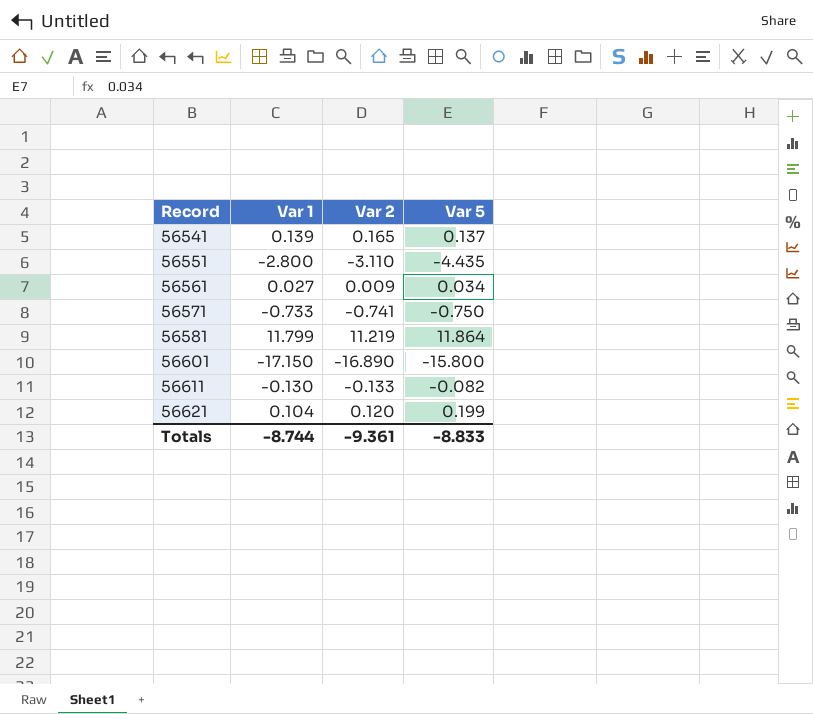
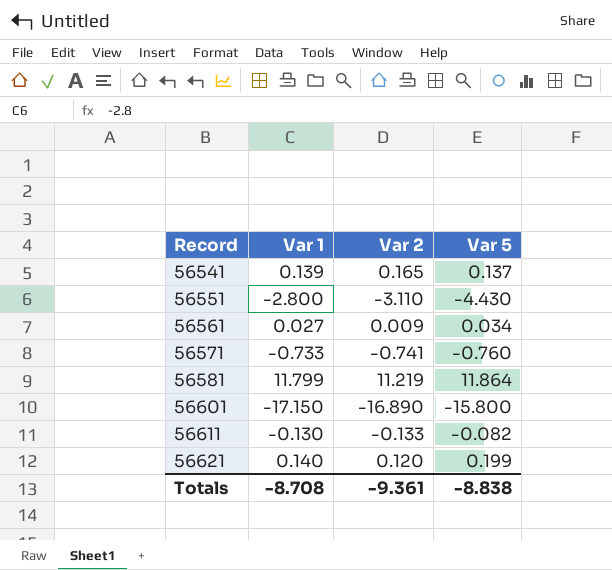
56551 | Var 5: -4.435 -> -4.430
56571 | Var 5: -0.750 -> -0.760
56621 | Var 1: 0.104 -> 0.140
Totals | Var 1: -8.744 -> -8.708
Totals | Var 5: -8.833 -> -8.838

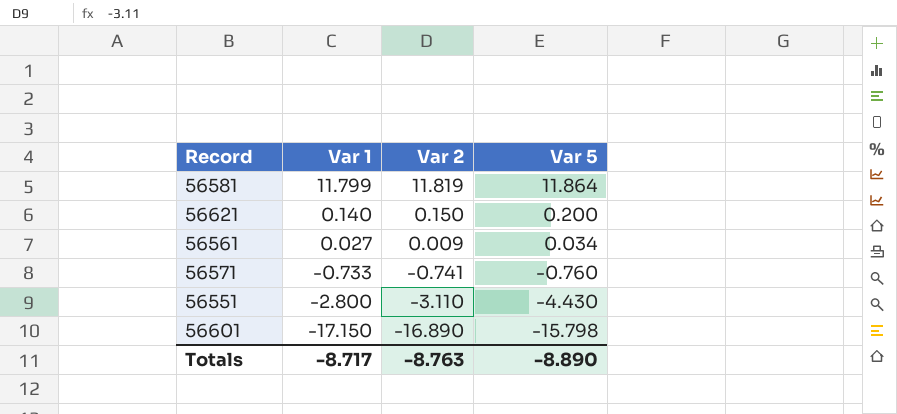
row order: Record ascending -> Var 1 descending
row 56541: 0.139 | 0.165 | 0.137 -> none
row 56611: -0.130 | -0.133 | -0.082 -> none
56581 | Var 2: 11.219 -> 11.819
56621 | Var 2: 0.120 -> 0.150
56621 | Var 5: 0.199 -> 0.200
56601 | Var 5: -15.800 -> -15.798
Totals | Var 1: -8.708 -> -8.717
Totals | Var 2: -9.361 -> -8.763
Totals | Var 5: -8.838 -> -8.890

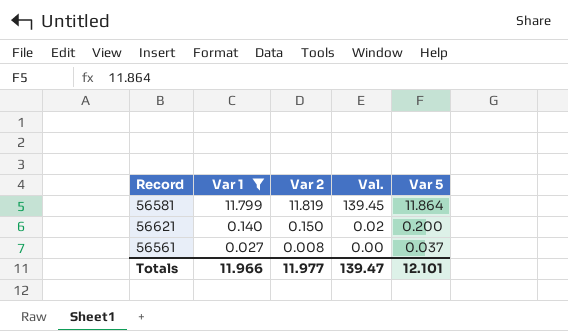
filter: none -> Var 1 >= 0.027
column Val. | formula: none -> [Var 1] * [Var 2]
56561 | Var 2: 0.009 -> 0.008
56561 | Var 5: 0.034 -> 0.037
Totals | Var 1: -8.717 -> 11.966
Totals | Var 2: -8.763 -> 11.977
Totals | Var 5: -8.890 -> 12.101

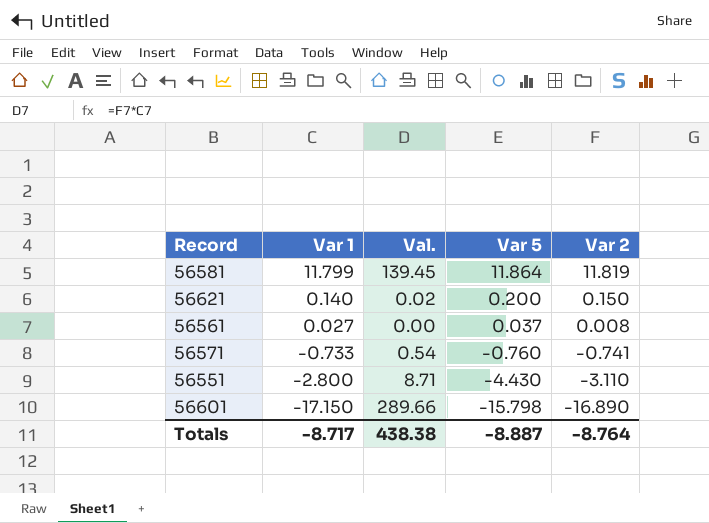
filter: Var 1 >= 0.027 -> none
column Var 2 | position: 3 -> 5
Totals | Var 1: 11.966 -> -8.717
Totals | Val.: 139.47 -> 438.38
Totals | Var 5: 12.101 -> -8.887
Totals | Var 2: 11.977 -> -8.764

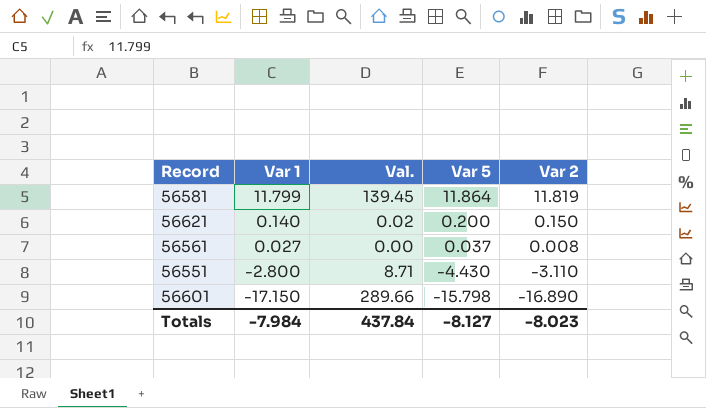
row 56571: -0.733 | 0.54 | -0.760 | -0.741 -> none
Totals | Var 1: -8.717 -> -7.984
Totals | Val.: 438.38 -> 437.84
Totals | Var 5: -8.887 -> -8.127
Totals | Var 2: -8.764 -> -8.023

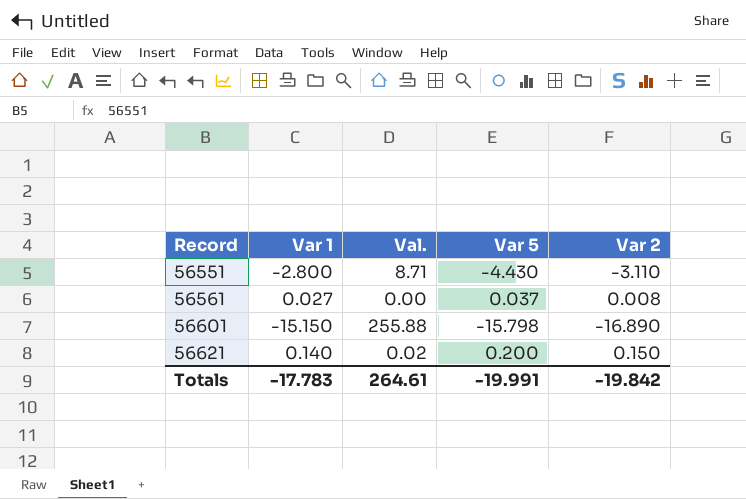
row order: Var 1 descending -> Record ascending
row 56581: 11.799 | 139.45 | 11.864 | 11.819 -> none
56601 | Var 1: -17.150 -> -15.150
56601 | Val.: 289.66 -> 255.88
Totals | Var 1: -7.984 -> -17.783
Totals | Val.: 437.84 -> 264.61
Totals | Var 5: -8.127 -> -19.991
Totals | Var 2: -8.023 -> -19.842

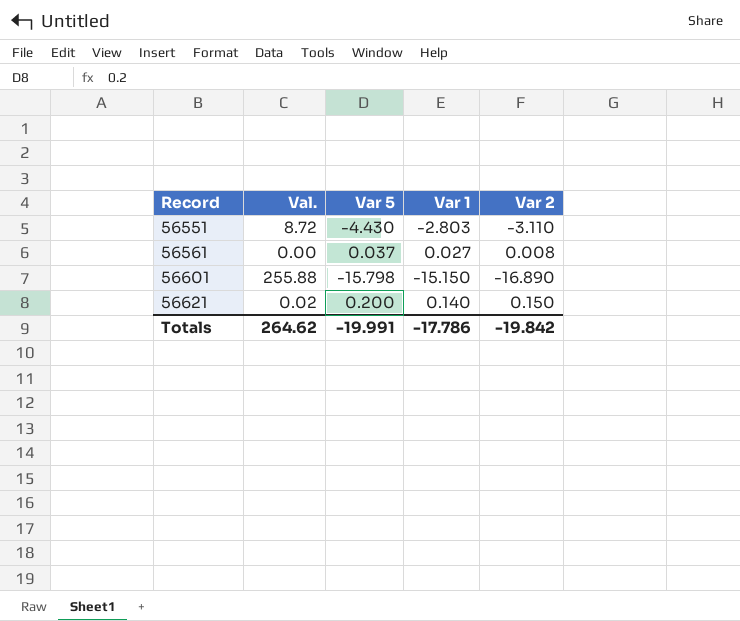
column Var 1 | position: 2 -> 4
56551 | Val.: 8.71 -> 8.72
56551 | Var 1: -2.800 -> -2.803
Totals | Val.: 264.61 -> 264.62
Totals | Var 1: -17.783 -> -17.786

